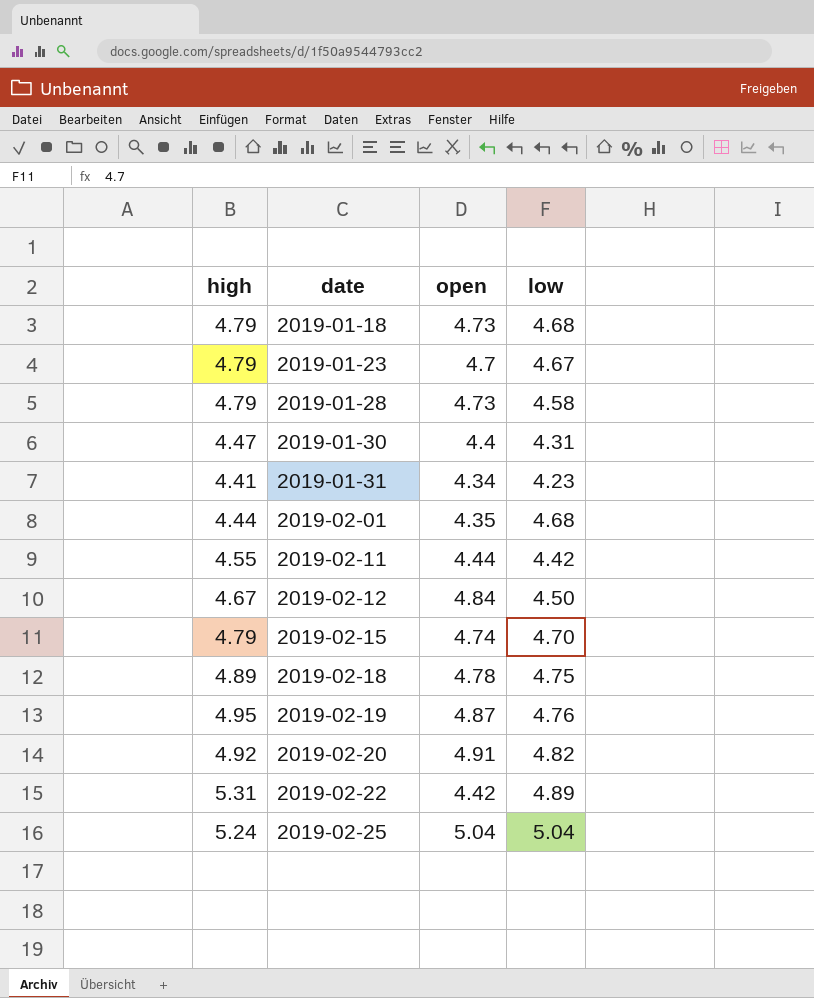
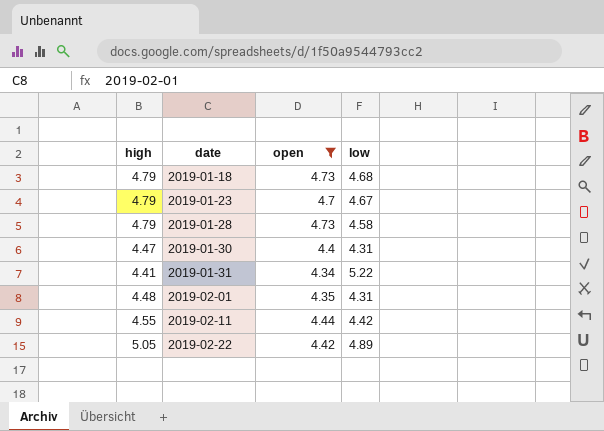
filter: none -> open <= 4.73
2019-01-31 | low: 4.23 -> 5.22
2019-02-01 | high: 4.44 -> 4.48
2019-02-01 | low: 4.68 -> 4.31
2019-02-22 | high: 5.31 -> 5.05

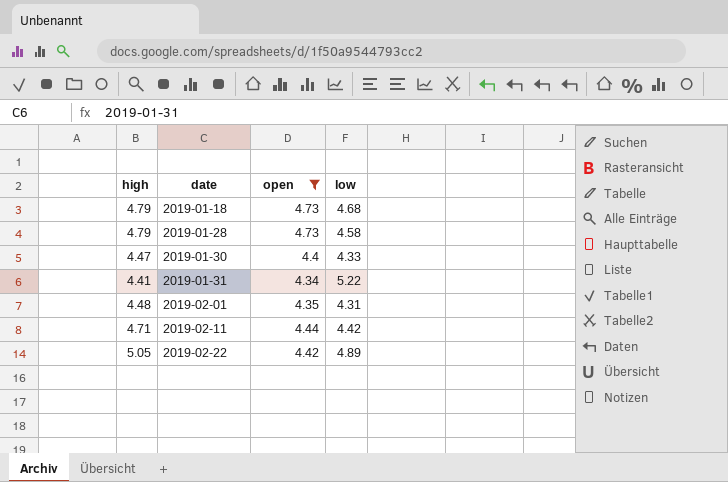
row 2019-01-23: 4.79 | 4.7 | 4.67 -> none
2019-01-30 | low: 4.31 -> 4.33
2019-02-11 | high: 4.55 -> 4.71

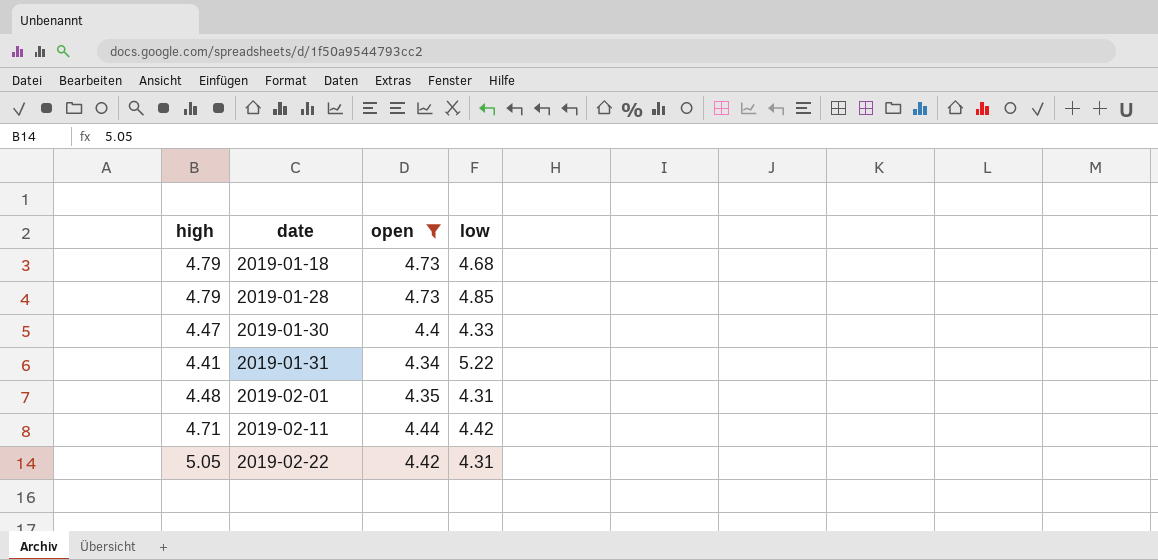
2019-01-28 | low: 4.58 -> 4.85
2019-02-22 | low: 4.89 -> 4.31

